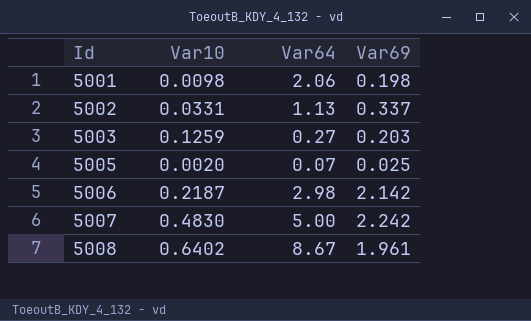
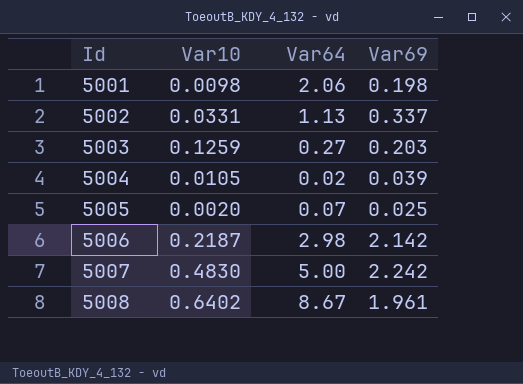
row 5004: none -> 0.0105 | 0.02 | 0.039

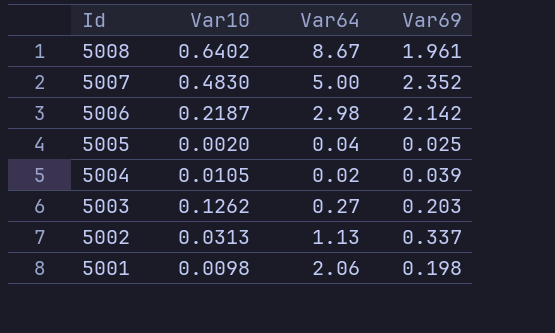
row order: Id ascending -> Id descending
5007 | Var69: 2.242 -> 2.352
5005 | Var64: 0.07 -> 0.04
5003 | Var10: 0.1259 -> 0.1262
5002 | Var10: 0.0331 -> 0.0313

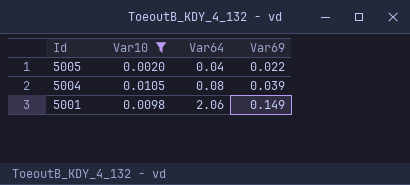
filter: none -> Var10 <= 0.0105
5005 | Var69: 0.025 -> 0.022
5004 | Var64: 0.02 -> 0.08
5001 | Var69: 0.198 -> 0.149

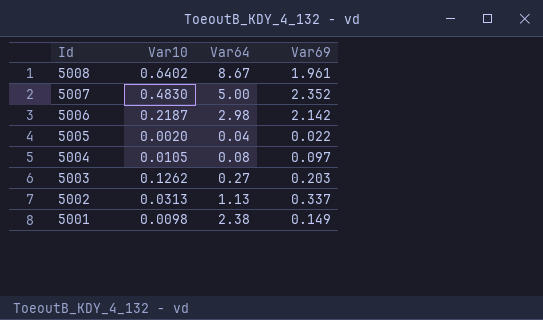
filter: Var10 <= 0.0105 -> none
5004 | Var69: 0.039 -> 0.097
5001 | Var64: 2.06 -> 2.38

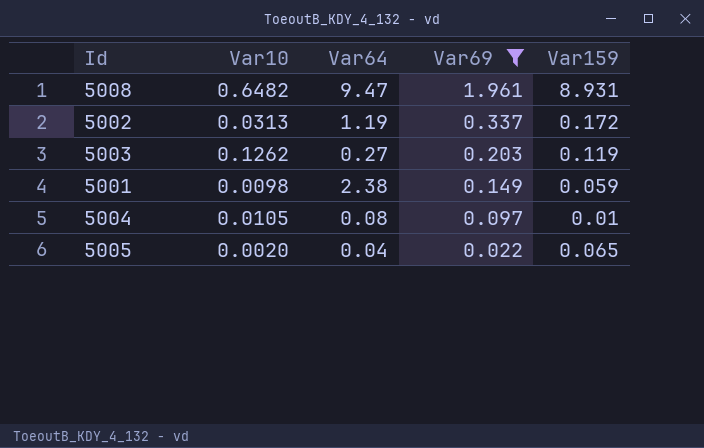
filter: none -> Var69 <= 1.961
row order: Id descending -> Var69 descending
column Var159 | position: none -> 5
5008 | Var10: 0.6402 -> 0.6482
5008 | Var64: 8.67 -> 9.47
5002 | Var64: 1.13 -> 1.19

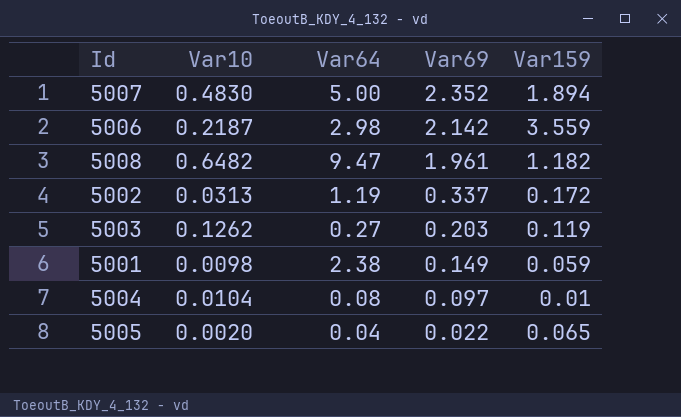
filter: Var69 <= 1.961 -> none
5008 | Var159: 8.931 -> 1.182
5004 | Var10: 0.0105 -> 0.0104

